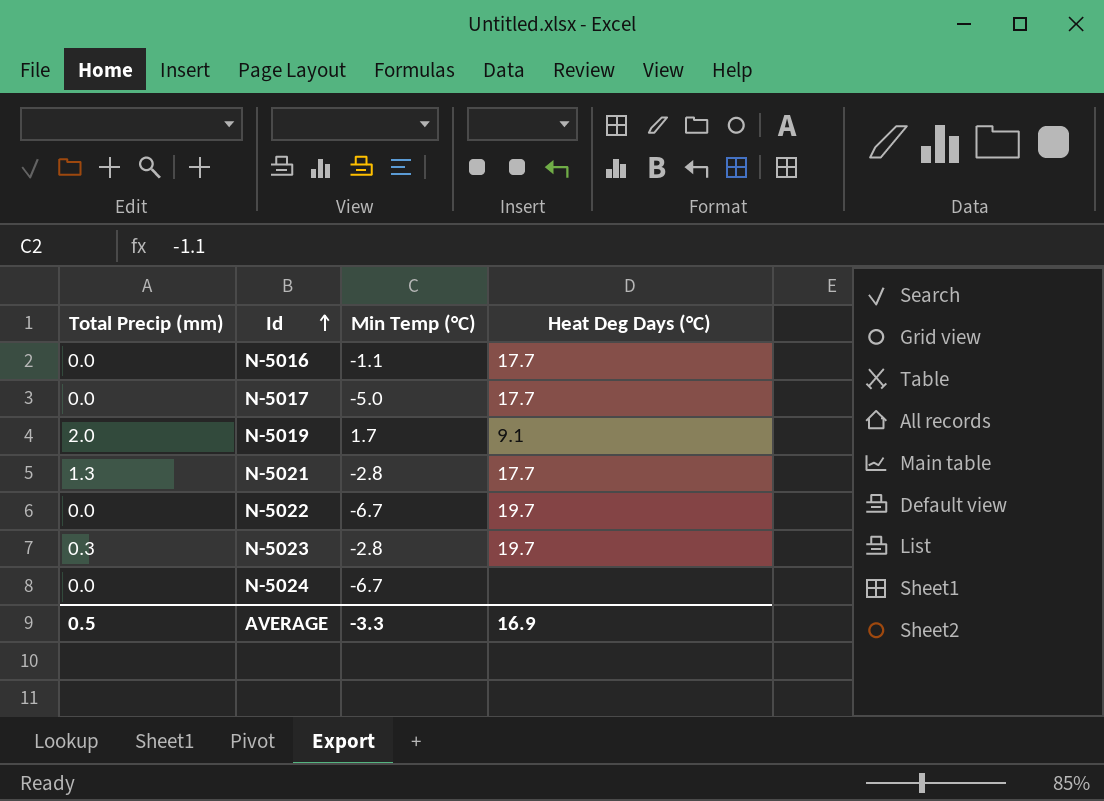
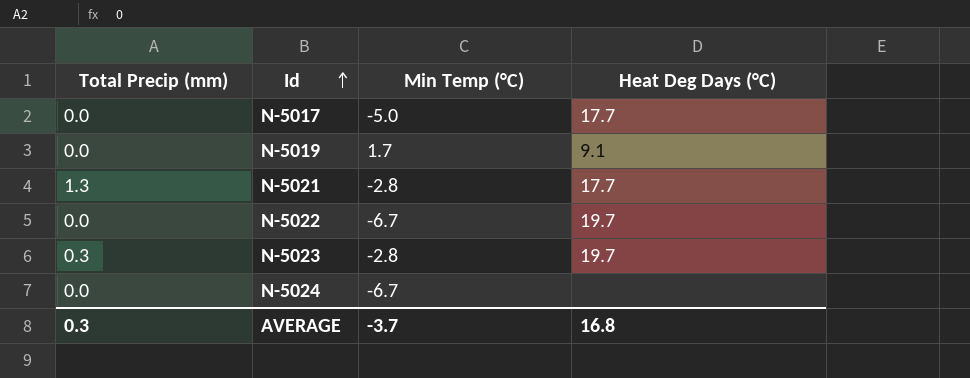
row N-5016: 0.0 | -1.1 | 17.7 -> none
N-5019 | Total Precip (mm): 2.0 -> 0.0
AVERAGE | Total Precip (mm): 0.5 -> 0.3
AVERAGE | Min Temp (°C): -3.3 -> -3.7
AVERAGE | Heat Deg Days (°C): 16.9 -> 16.8

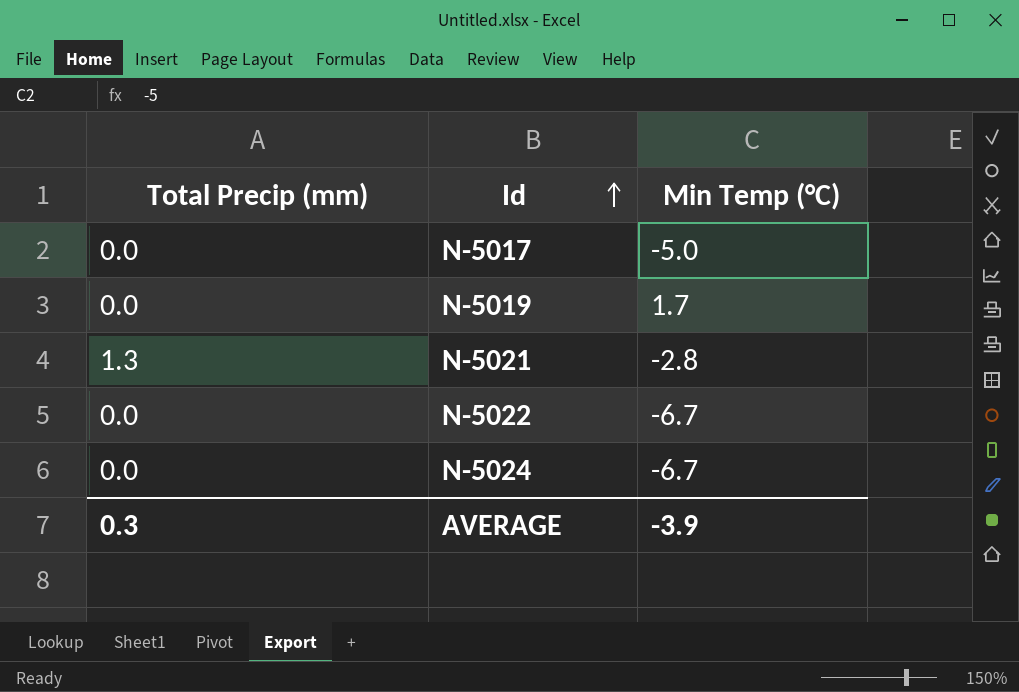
column Heat Deg Days (°C) | position: 4 -> none
row N-5023: 0.3 | -2.8 | 19.7 -> none
AVERAGE | Min Temp (°C): -3.7 -> -3.9

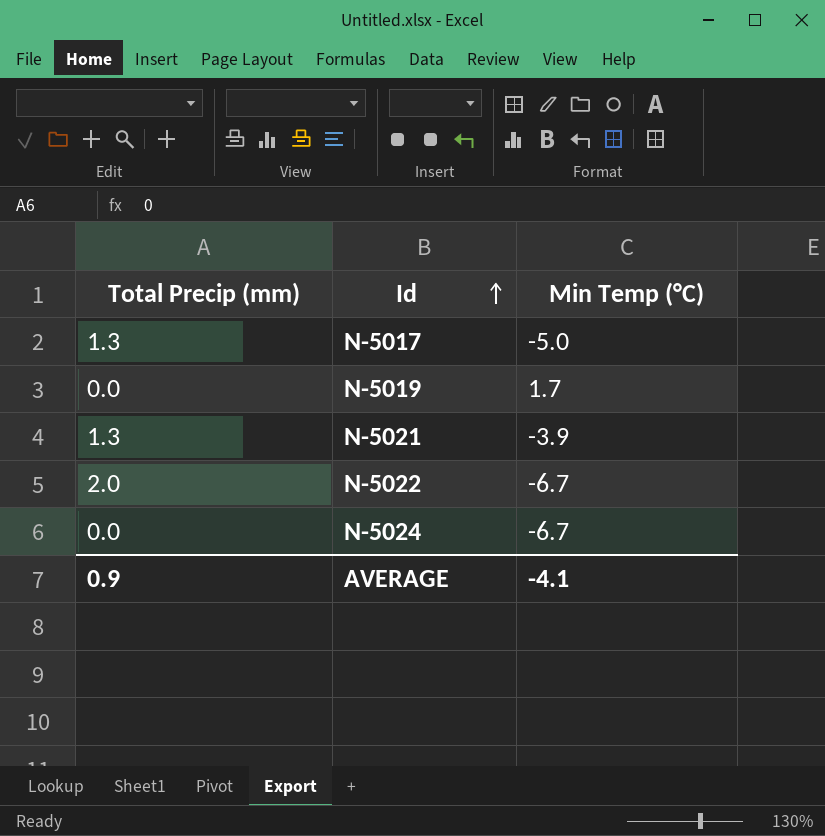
N-5017 | Total Precip (mm): 0.0 -> 1.3
N-5021 | Min Temp (°C): -2.8 -> -3.9
N-5022 | Total Precip (mm): 0.0 -> 2.0
AVERAGE | Total Precip (mm): 0.3 -> 0.9
AVERAGE | Min Temp (°C): -3.9 -> -4.1

